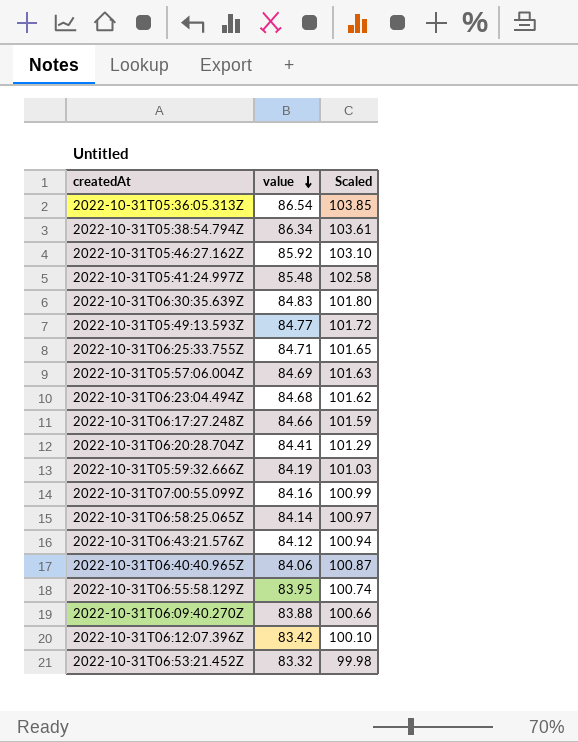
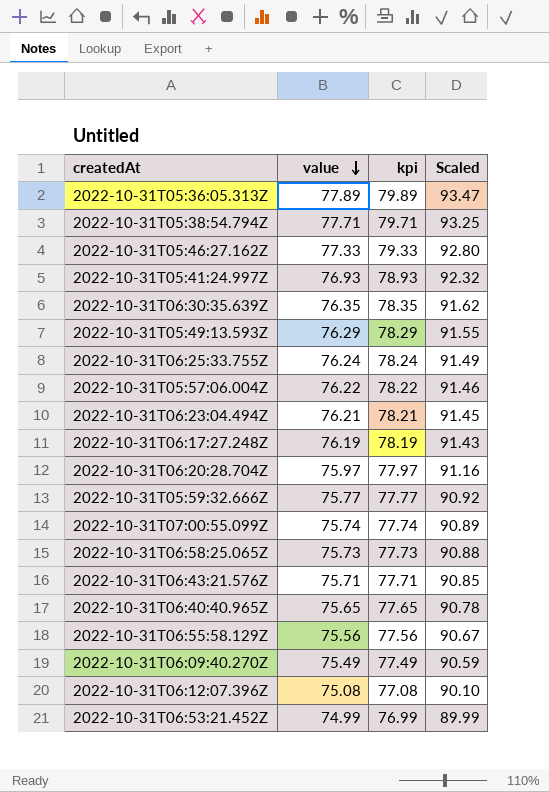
column kpi | formula: none -> [value] + 2
2022-10-31T05:36:05.313Z | value: 86.54 -> 77.89
2022-10-31T05:36:05.313Z | Scaled: 103.85 -> 93.47
2022-10-31T05:38:54.794Z | value: 86.34 -> 77.71
2022-10-31T05:38:54.794Z | Scaled: 103.61 -> 93.25
2022-10-31T05:46:27.162Z | value: 85.92 -> 77.33
2022-10-31T05:46:27.162Z | Scaled: 103.10 -> 92.80
2022-10-31T05:41:24.997Z | value: 85.48 -> 76.93
2022-10-31T05:41:24.997Z | Scaled: 102.58 -> 92.32
2022-10-31T06:30:35.639Z | value: 84.83 -> 76.35
2022-10-31T06:30:35.639Z | Scaled: 101.80 -> 91.62
2022-10-31T05:49:13.593Z | value: 84.77 -> 76.29
2022-10-31T05:49:13.593Z | Scaled: 101.72 -> 91.55
2022-10-31T06:25:33.755Z | value: 84.71 -> 76.24
2022-10-31T06:25:33.755Z | Scaled: 101.65 -> 91.49
2022-10-31T05:57:06.004Z | value: 84.69 -> 76.22
2022-10-31T05:57:06.004Z | Scaled: 101.63 -> 91.46
2022-10-31T06:23:04.494Z | value: 84.68 -> 76.21
2022-10-31T06:23:04.494Z | Scaled: 101.62 -> 91.45
2022-10-31T06:17:27.248Z | value: 84.66 -> 76.19
2022-10-31T06:17:27.248Z | Scaled: 101.59 -> 91.43
2022-10-31T06:20:28.704Z | value: 84.41 -> 75.97
2022-10-31T06:20:28.704Z | Scaled: 101.29 -> 91.16
2022-10-31T05:59:32.666Z | value: 84.19 -> 75.77
2022-10-31T05:59:32.666Z | Scaled: 101.03 -> 90.92
2022-10-31T07:00:55.099Z | value: 84.16 -> 75.74
2022-10-31T07:00:55.099Z | Scaled: 100.99 -> 90.89
2022-10-31T06:58:25.065Z | value: 84.14 -> 75.73
2022-10-31T06:58:25.065Z | Scaled: 100.97 -> 90.88
2022-10-31T06:43:21.576Z | value: 84.12 -> 75.71
2022-10-31T06:43:21.576Z | Scaled: 100.94 -> 90.85
2022-10-31T06:40:40.965Z | value: 84.06 -> 75.65
2022-10-31T06:40:40.965Z | Scaled: 100.87 -> 90.78
2022-10-31T06:55:58.129Z | value: 83.95 -> 75.56
2022-10-31T06:55:58.129Z | Scaled: 100.74 -> 90.67
2022-10-31T06:09:40.270Z | value: 83.88 -> 75.49
2022-10-31T06:09:40.270Z | Scaled: 100.66 -> 90.59
2022-10-31T06:12:07.396Z | value: 83.42 -> 75.08
2022-10-31T06:12:07.396Z | Scaled: 100.10 -> 90.10
2022-10-31T06:53:21.452Z | value: 83.32 -> 74.99
2022-10-31T06:53:21.452Z | Scaled: 99.98 -> 89.99

